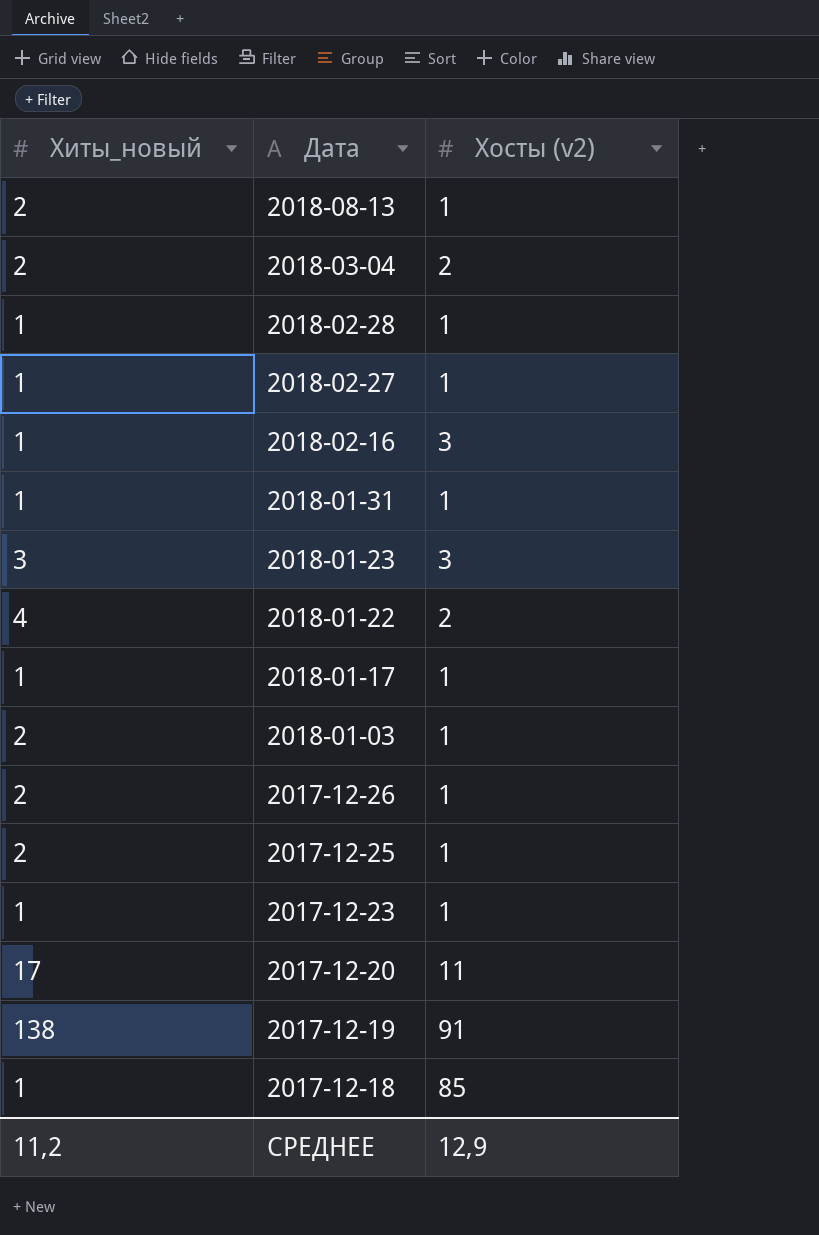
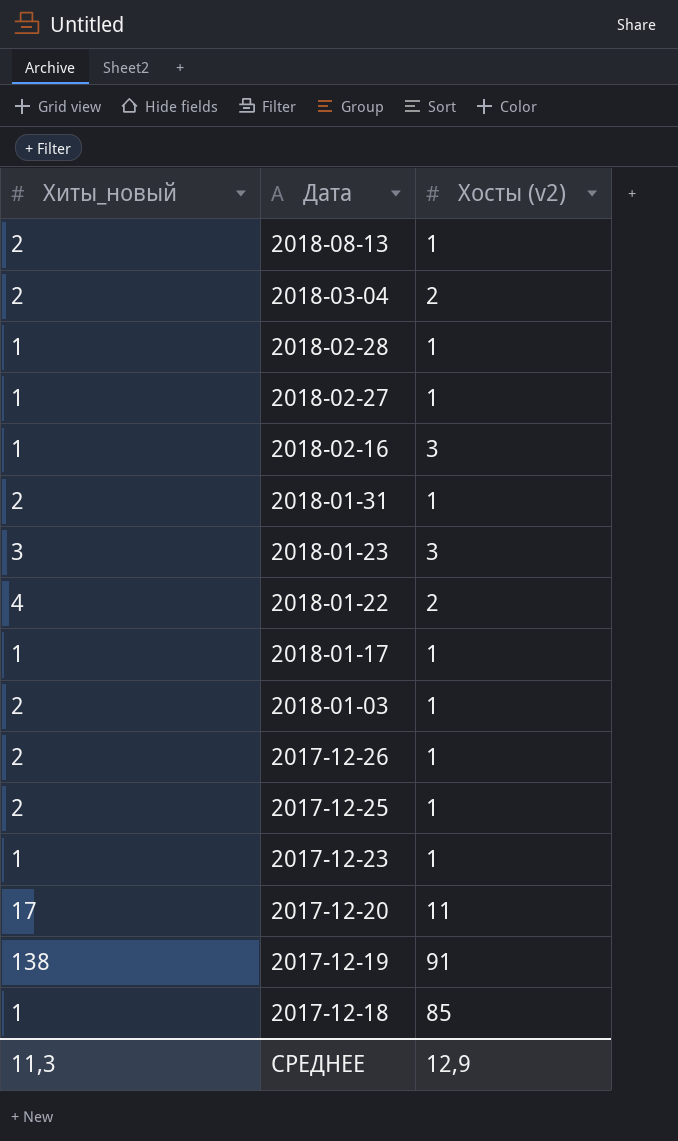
2018-01-31 | Хиты_новый: 1 -> 2
СРЕДНЕЕ | Хиты_новый: 11,2 -> 11,3

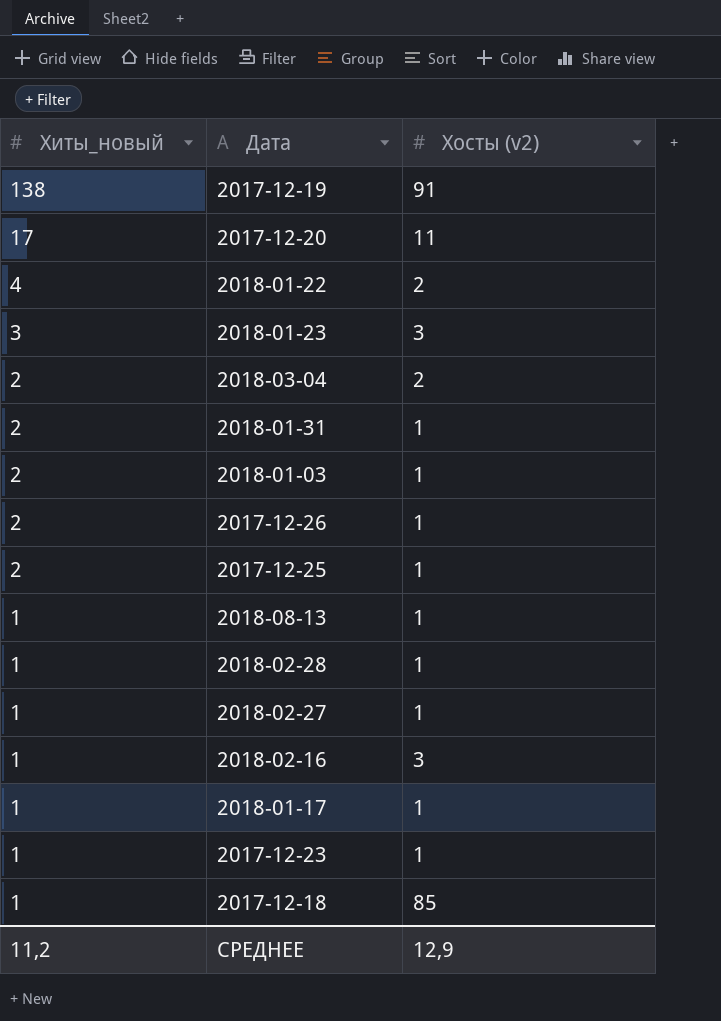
row order: Дата descending -> Хиты_новый descending
2018-08-13 | Хиты_новый: 2 -> 1
СРЕДНЕЕ | Хиты_новый: 11,3 -> 11,2

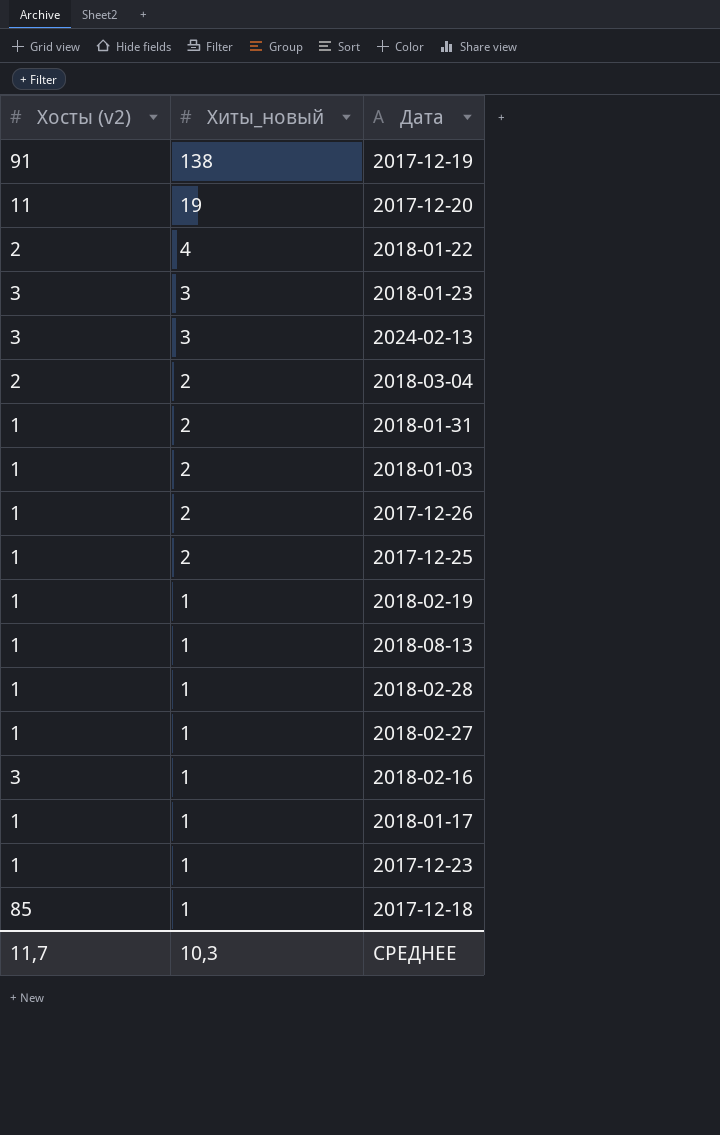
column Хосты (v2) | position: 3 -> 1
2017-12-20 | Хиты_новый: 17 -> 19
row 2024-02-13: none -> 3 | 3
row 2018-02-19: none -> 1 | 1
СРЕДНЕЕ | Хосты (v2): 12,9 -> 11,7
СРЕДНЕЕ | Хиты_новый: 11,2 -> 10,3

